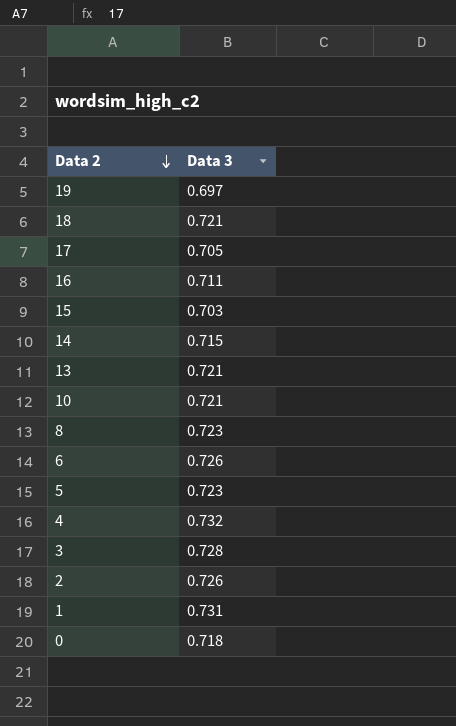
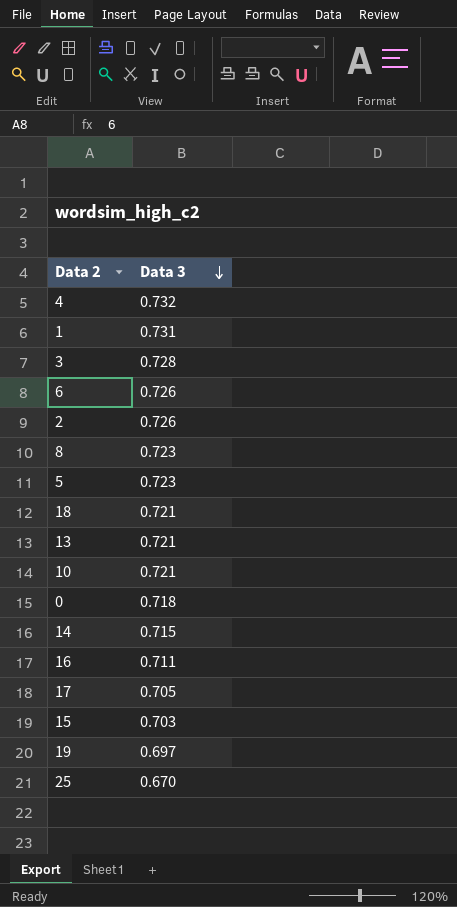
row order: Data 2 descending -> Data 3 descending
row 25: none -> 0.670

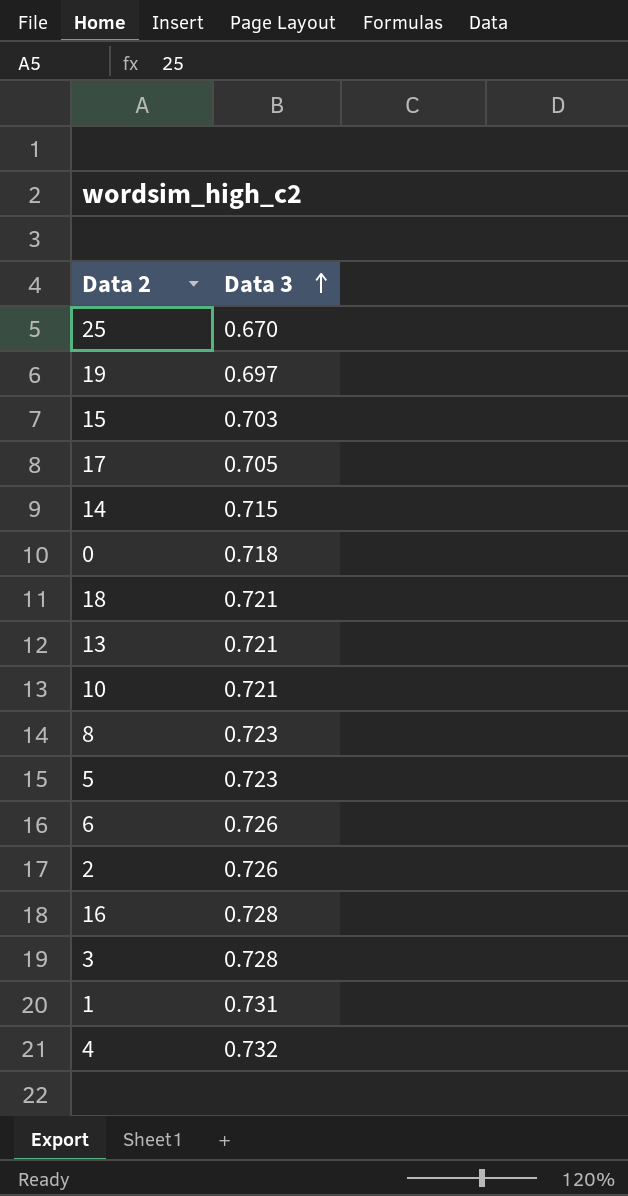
row order: Data 3 descending -> Data 3 ascending
16 | Data 3: 0.711 -> 0.728

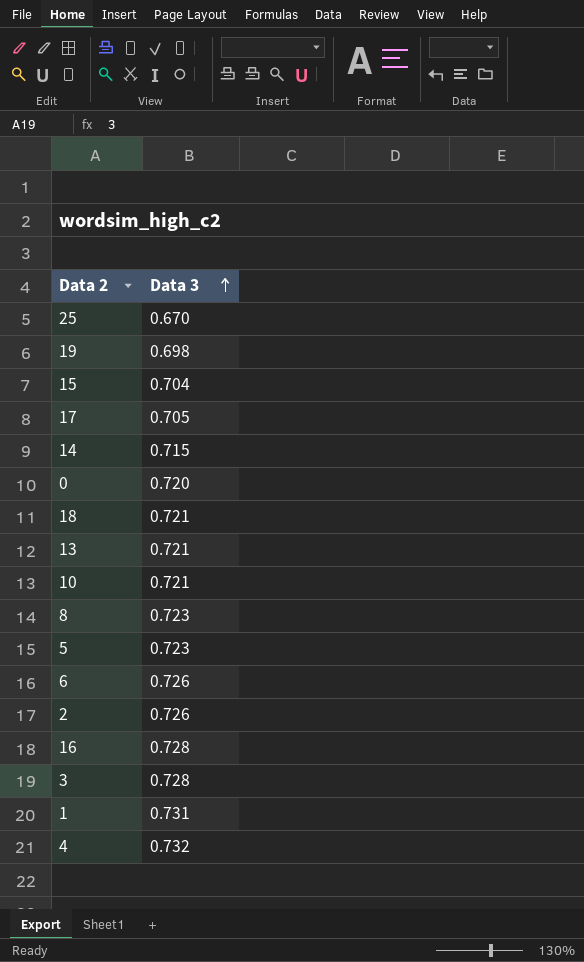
19 | Data 3: 0.697 -> 0.698
15 | Data 3: 0.703 -> 0.704
0 | Data 3: 0.718 -> 0.720

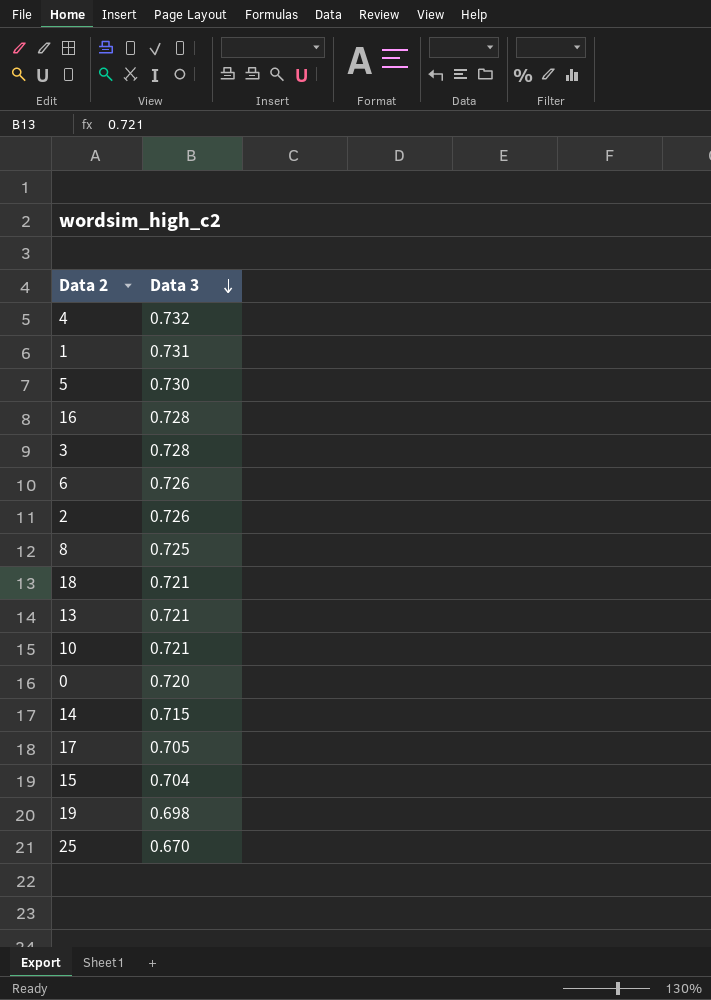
row order: Data 3 ascending -> Data 3 descending
5 | Data 3: 0.723 -> 0.730
8 | Data 3: 0.723 -> 0.725

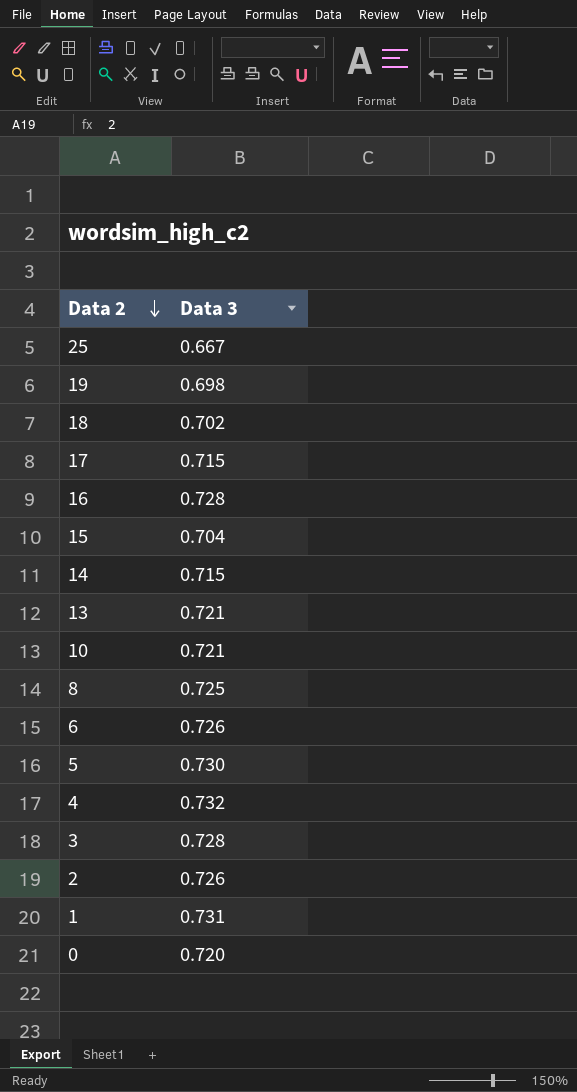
row order: Data 3 descending -> Data 2 descending
25 | Data 3: 0.670 -> 0.667
18 | Data 3: 0.721 -> 0.702
17 | Data 3: 0.705 -> 0.715

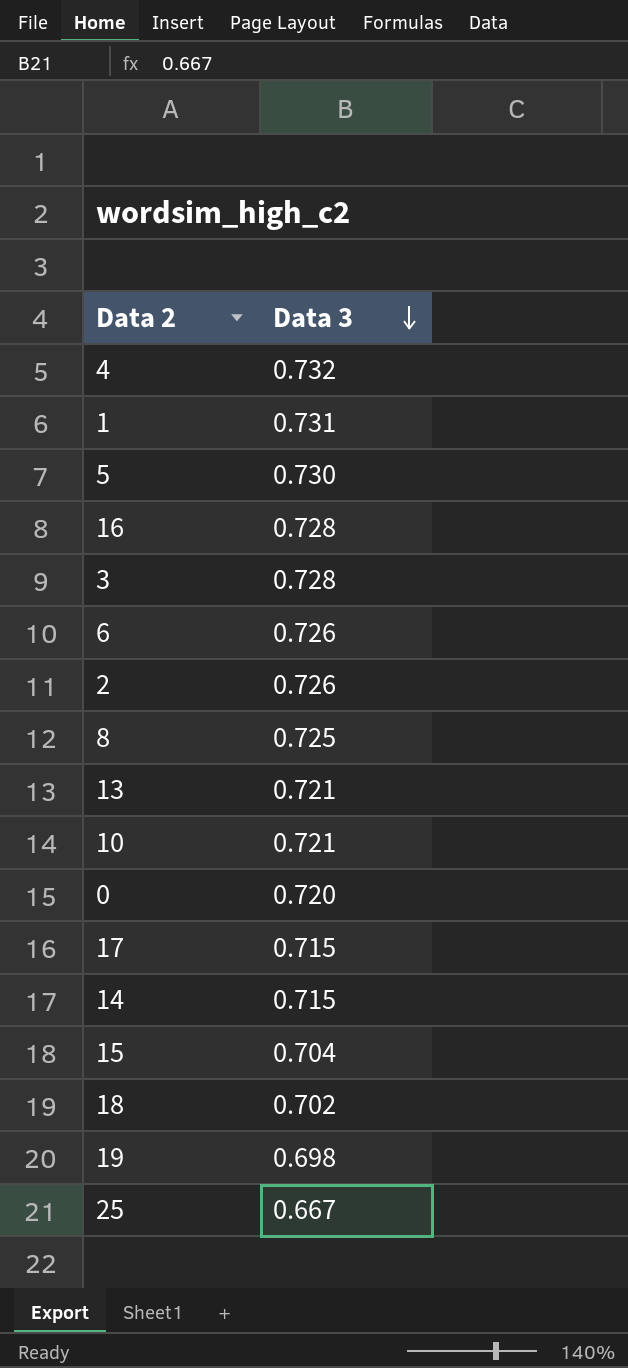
row order: Data 2 descending -> Data 3 descending

